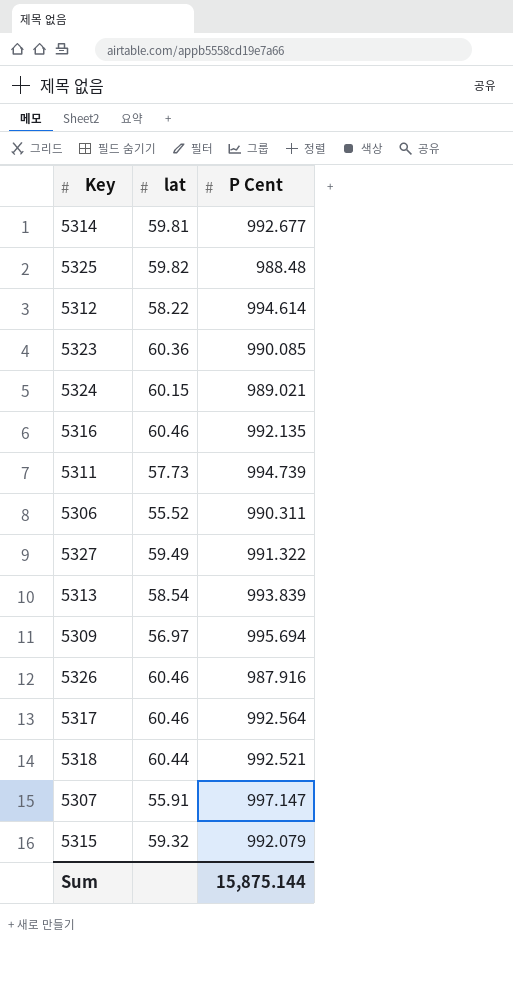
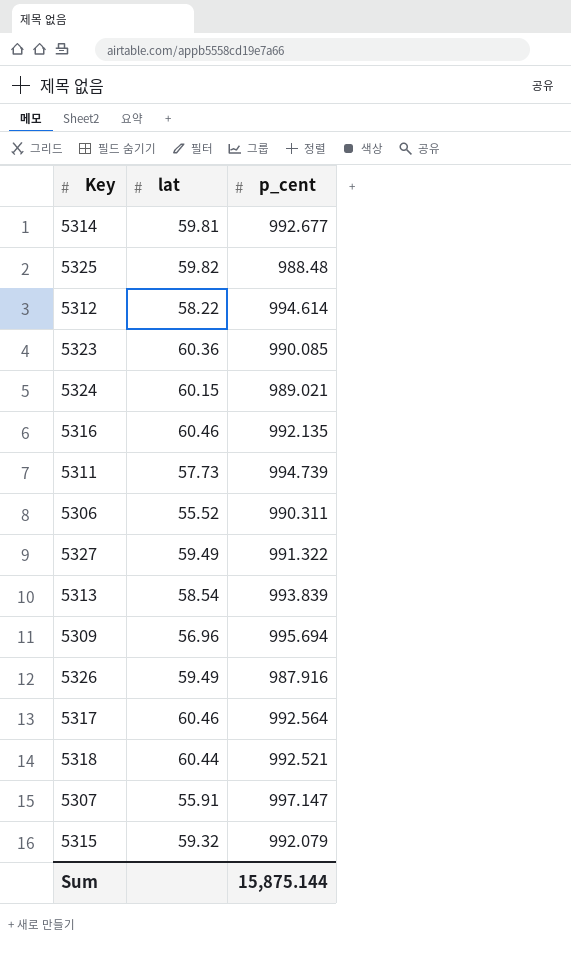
column name: P Cent -> p_cent
5309 | lat: 56.97 -> 56.96
5326 | lat: 60.46 -> 59.49

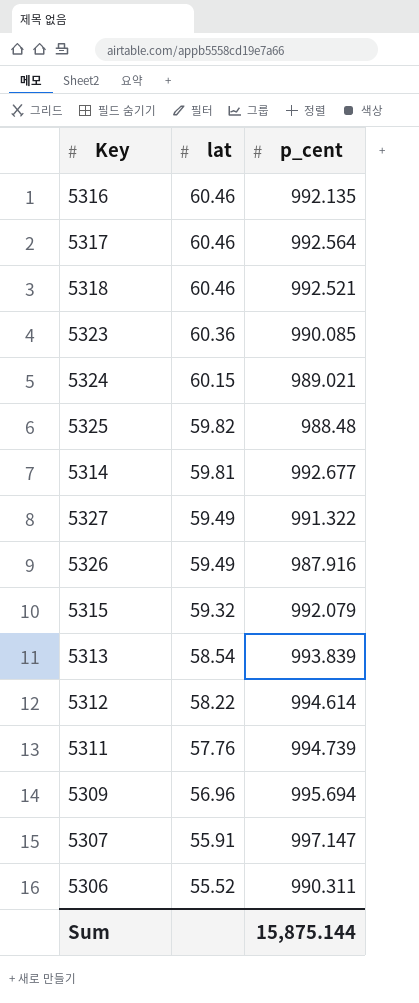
row order: none -> lat descending
5318 | lat: 60.44 -> 60.46
5311 | lat: 57.73 -> 57.76

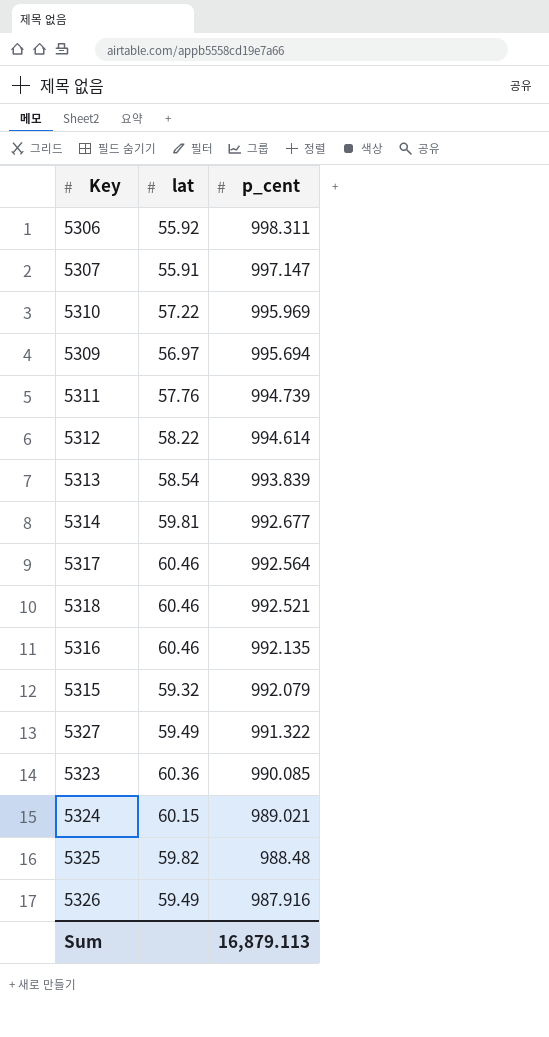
row order: lat descending -> p_cent descending
5306 | lat: 55.52 -> 55.92
5306 | p_cent: 990.311 -> 998.311
row 5310: none -> 57.22 | 995.969
5309 | lat: 56.96 -> 56.97
Sum | p_cent: 15,875.144 -> 16,879.113

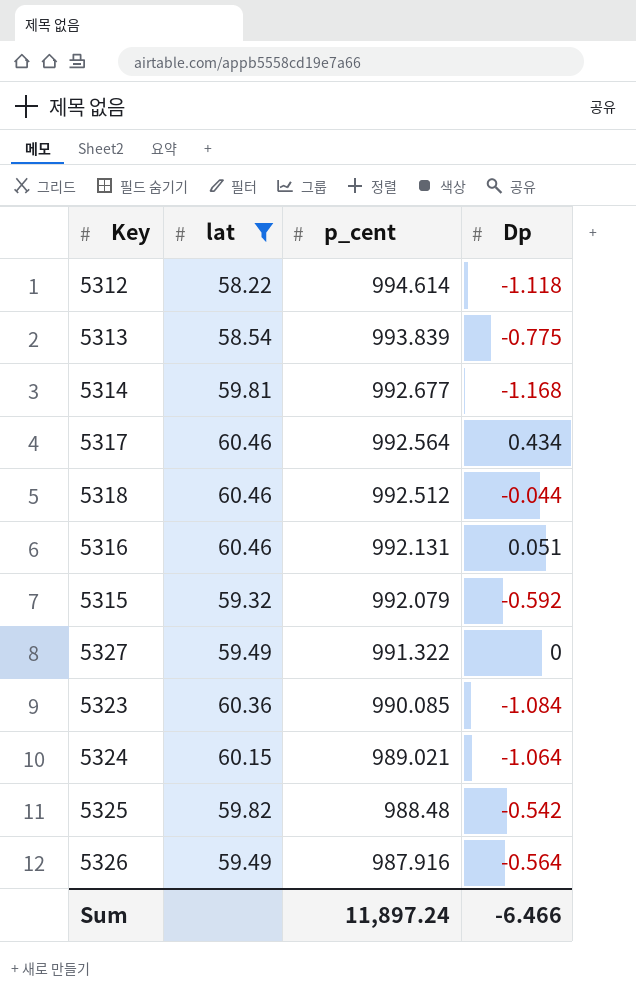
filter: none -> lat >= 58.22
column Dp | position: none -> 4
5318 | p_cent: 992.521 -> 992.512
5316 | p_cent: 992.135 -> 992.131
Sum | p_cent: 16,879.113 -> 11,897.24

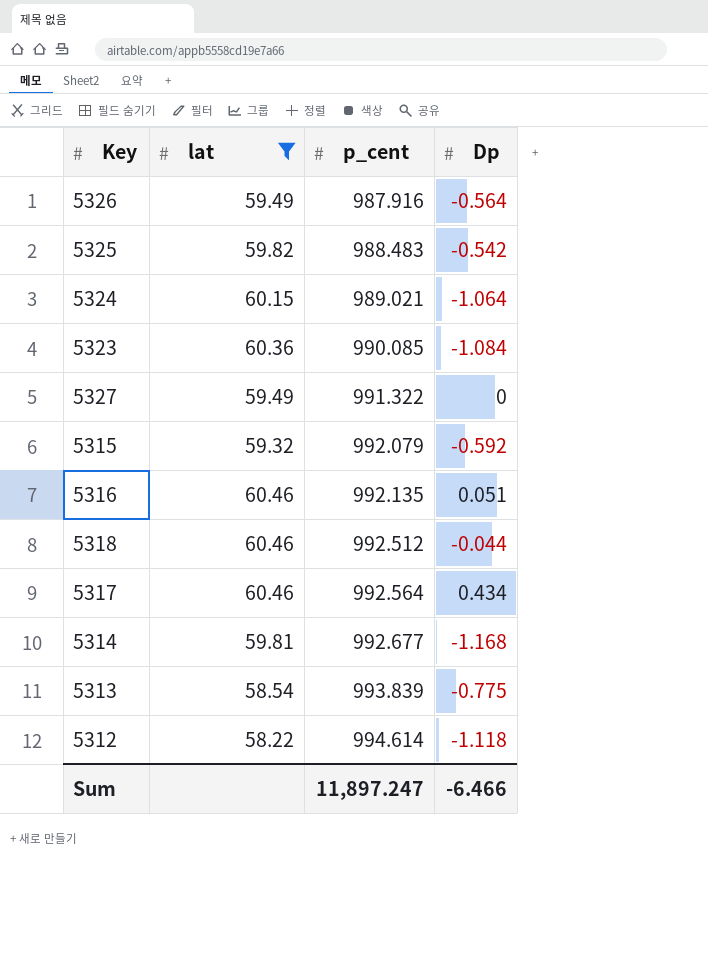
row order: p_cent descending -> p_cent ascending
5325 | p_cent: 988.48 -> 988.483
5316 | p_cent: 992.131 -> 992.135
Sum | p_cent: 11,897.24 -> 11,897.247

